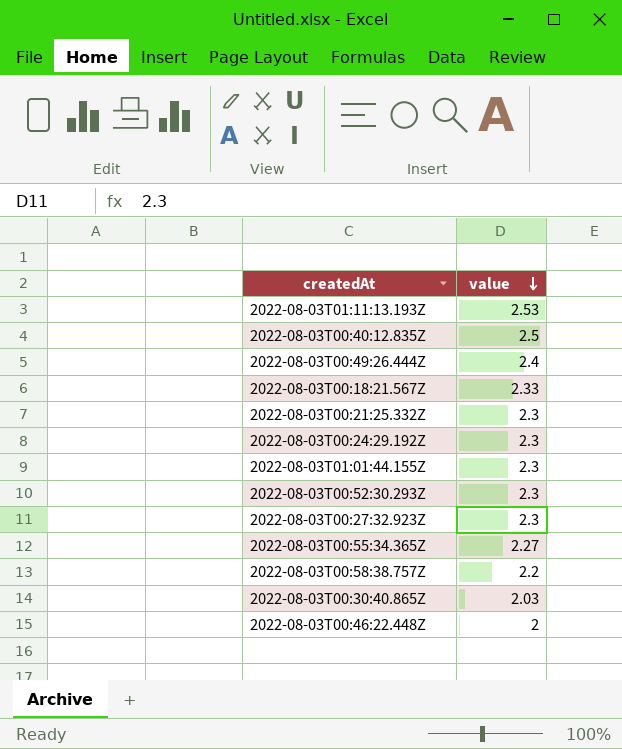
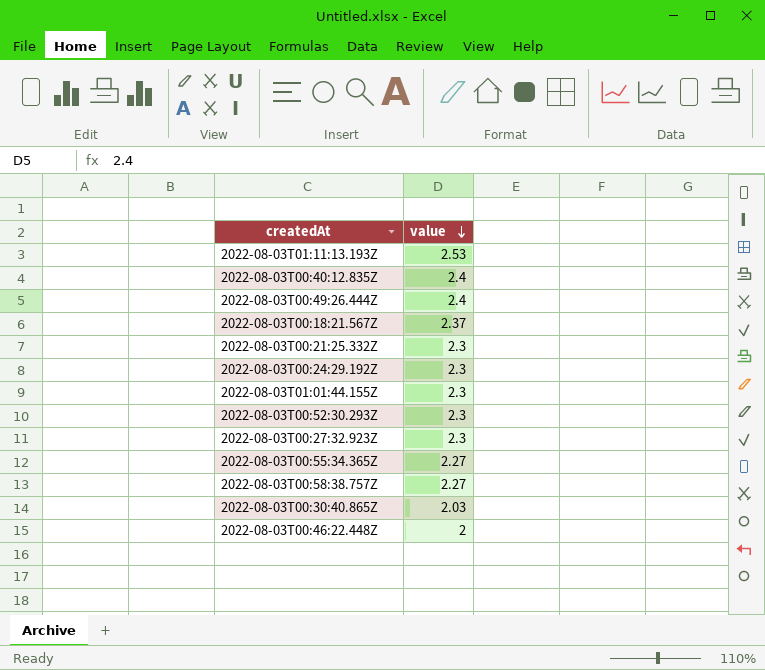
2022-08-03T00:40:12.835Z | value: 2.5 -> 2.4
2022-08-03T00:18:21.567Z | value: 2.33 -> 2.37
2022-08-03T00:58:38.757Z | value: 2.2 -> 2.27

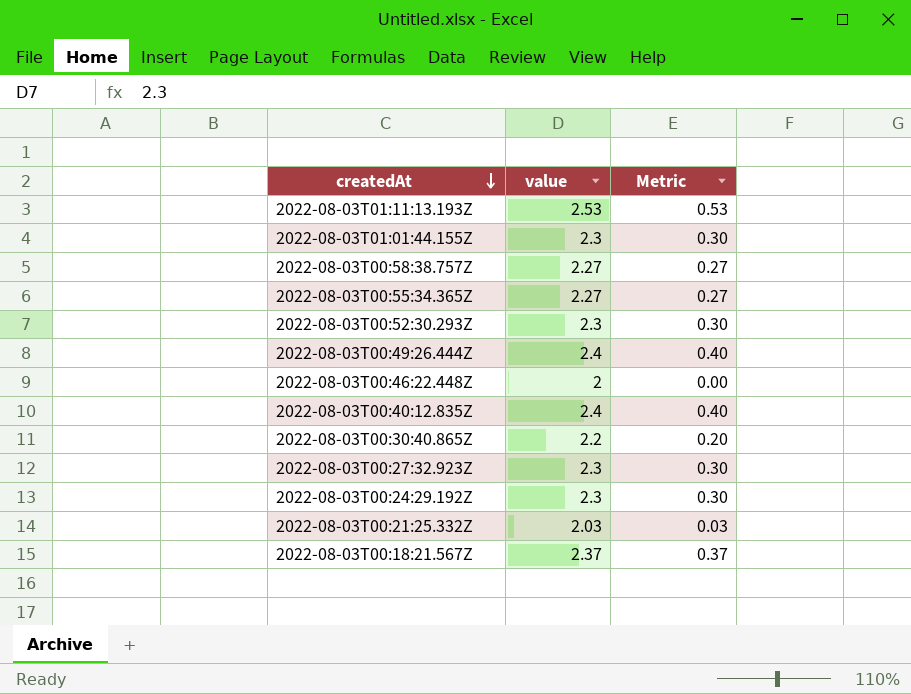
row order: value descending -> createdAt descending
column Metric | formula: none -> [value] - 2
2022-08-03T00:30:40.865Z | value: 2.03 -> 2.2
2022-08-03T00:21:25.332Z | value: 2.3 -> 2.03

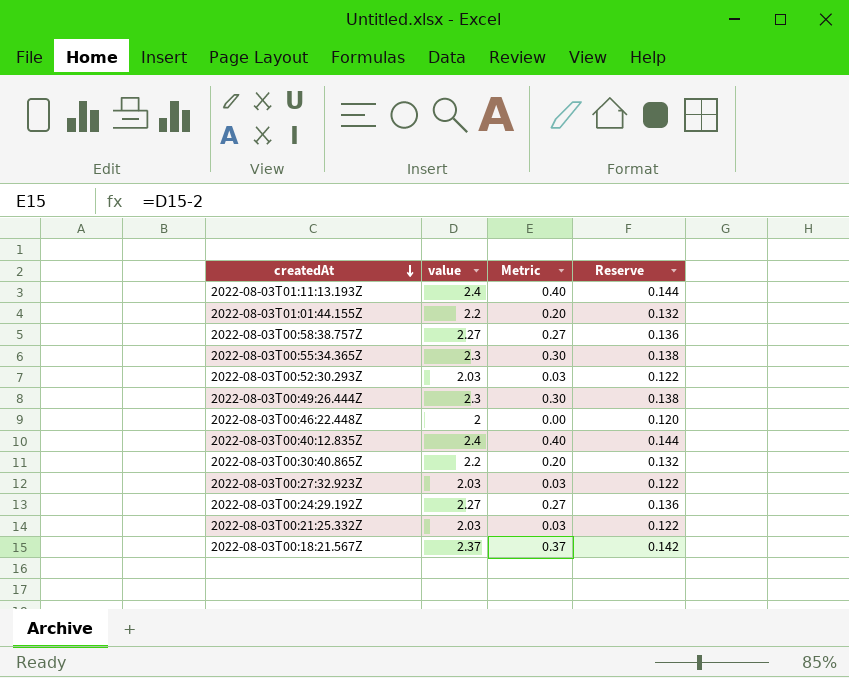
column Reserve | formula: none -> [value] * 0.06
2022-08-03T01:11:13.193Z | value: 2.53 -> 2.4
2022-08-03T01:11:13.193Z | Metric: 0.53 -> 0.40
2022-08-03T01:01:44.155Z | value: 2.3 -> 2.2
2022-08-03T01:01:44.155Z | Metric: 0.30 -> 0.20
2022-08-03T00:55:34.365Z | value: 2.27 -> 2.3
2022-08-03T00:55:34.365Z | Metric: 0.27 -> 0.30
2022-08-03T00:52:30.293Z | value: 2.3 -> 2.03
2022-08-03T00:52:30.293Z | Metric: 0.30 -> 0.03
2022-08-03T00:49:26.444Z | value: 2.4 -> 2.3
2022-08-03T00:49:26.444Z | Metric: 0.40 -> 0.30
2022-08-03T00:27:32.923Z | value: 2.3 -> 2.03
2022-08-03T00:27:32.923Z | Metric: 0.30 -> 0.03
2022-08-03T00:24:29.192Z | value: 2.3 -> 2.27
2022-08-03T00:24:29.192Z | Metric: 0.30 -> 0.27

